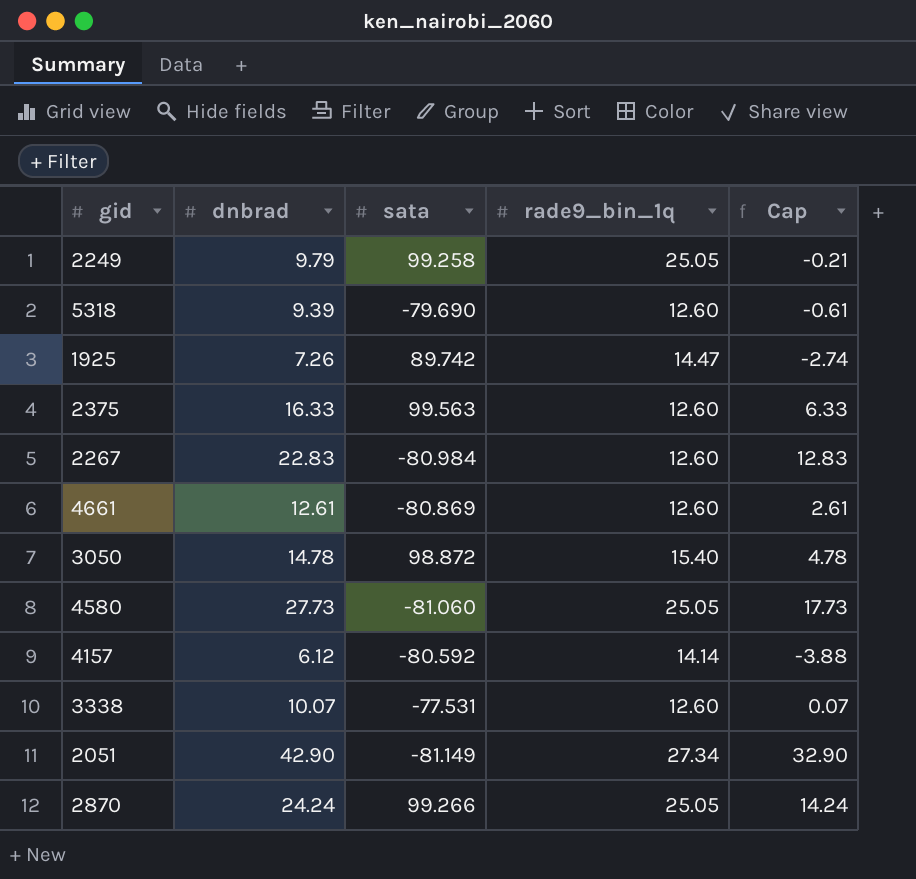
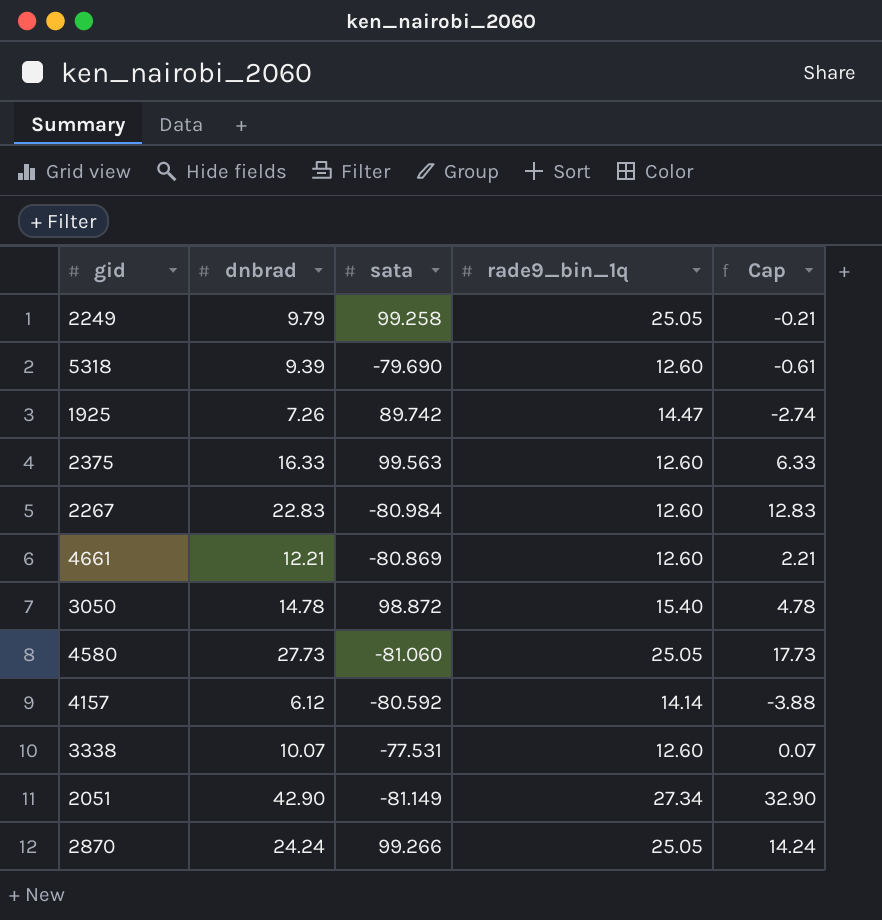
4661 | dnbrad: 12.61 -> 12.21
4661 | Cap: 2.61 -> 2.21

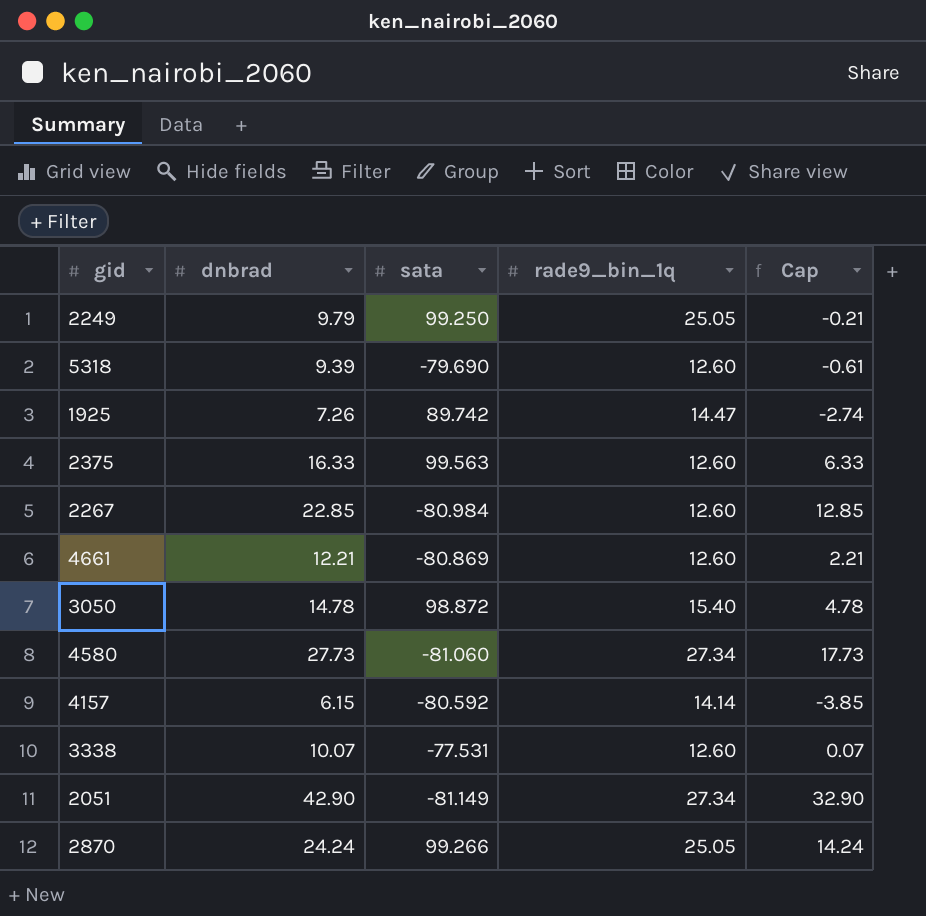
2249 | sata: 99.258 -> 99.250
2267 | dnbrad: 22.83 -> 22.85
2267 | Cap: 12.83 -> 12.85
4580 | rade9_bin_1q: 25.05 -> 27.34
4157 | dnbrad: 6.12 -> 6.15
4157 | Cap: -3.88 -> -3.85

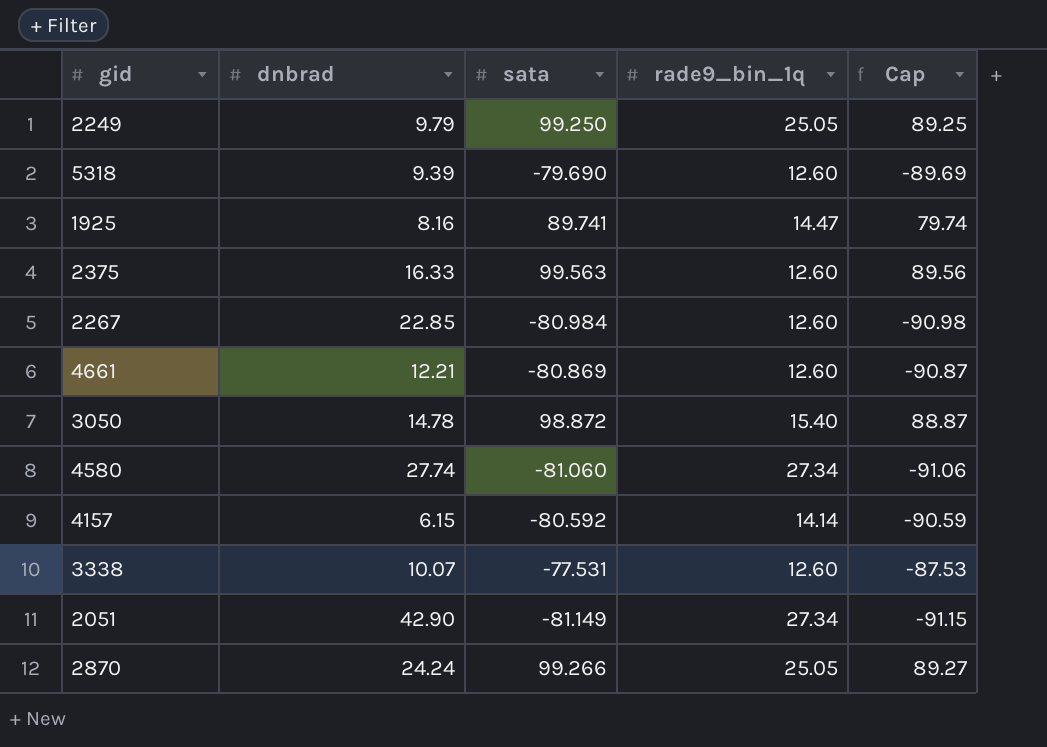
column Cap | formula: [dnbrad] - 10 -> [sata] - 10
1925 | dnbrad: 7.26 -> 8.16
1925 | sata: 89.742 -> 89.741
4580 | dnbrad: 27.73 -> 27.74

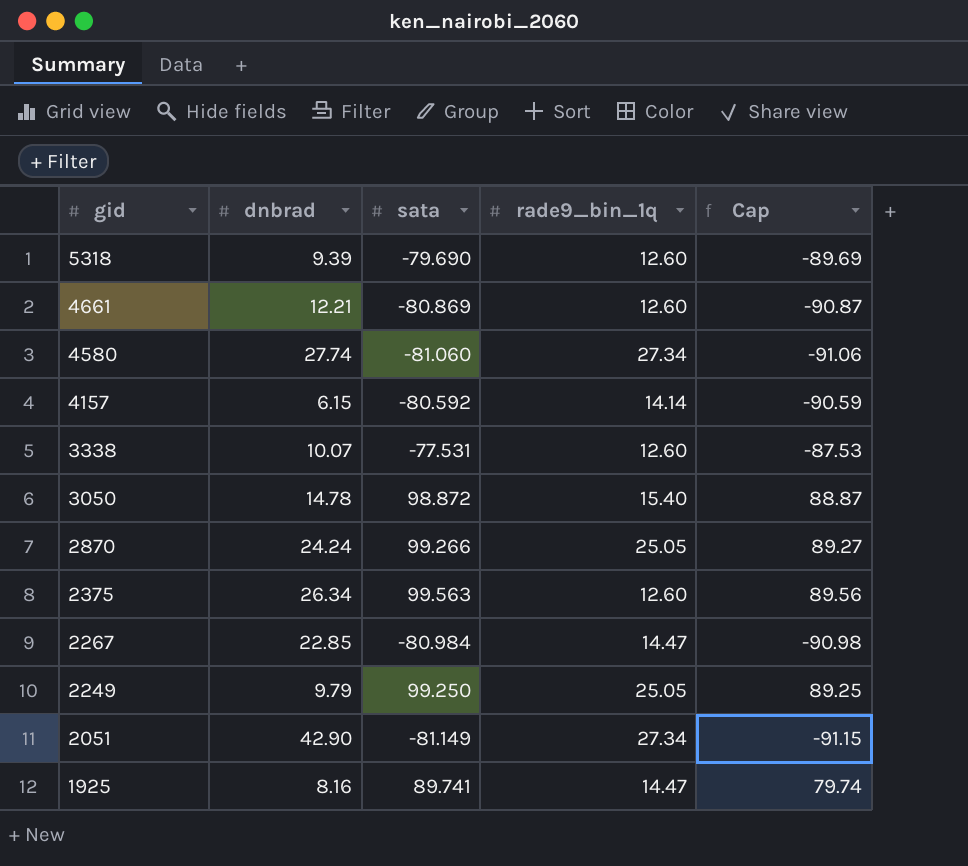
row order: none -> gid descending
2375 | dnbrad: 16.33 -> 26.34
2267 | rade9_bin_1q: 12.60 -> 14.47

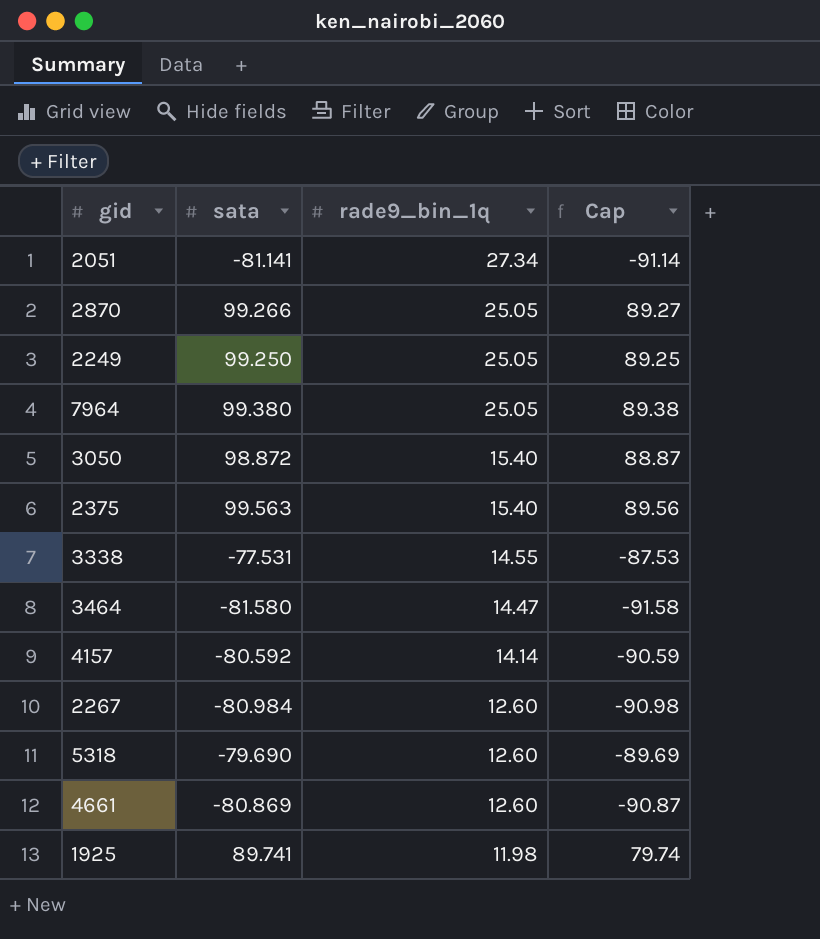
row order: gid descending -> rade9_bin_1q descending
column dnbrad | position: 2 -> none
row 4580: 27.74 | -81.060 | 27.34 | -91.06 -> none
2051 | sata: -81.149 -> -81.141
2051 | Cap: -91.15 -> -91.14
row 7964: none -> 99.380 | 25.05 | 89.38
2375 | rade9_bin_1q: 12.60 -> 15.40
3338 | rade9_bin_1q: 12.60 -> 14.55
row 3464: none -> -81.580 | 14.47 | -91.58
2267 | rade9_bin_1q: 14.47 -> 12.60
1925 | rade9_bin_1q: 14.47 -> 11.98

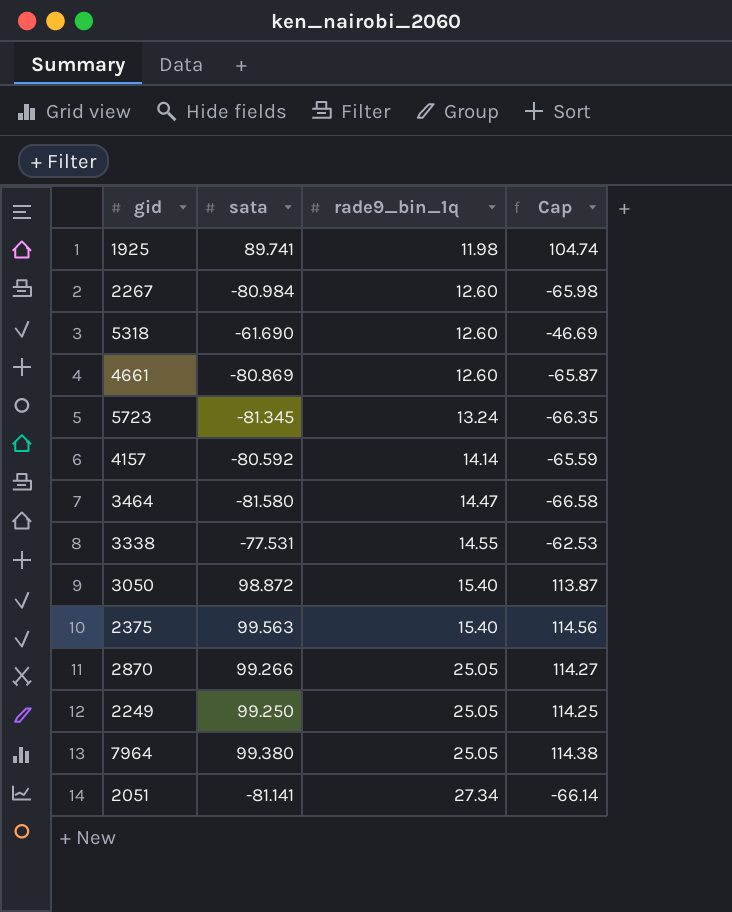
row order: rade9_bin_1q descending -> rade9_bin_1q ascending
column Cap | formula: [sata] - 10 -> [sata] + 15
5318 | sata: -79.690 -> -61.690
row 5723: none -> -81.345 | 13.24 | -66.35

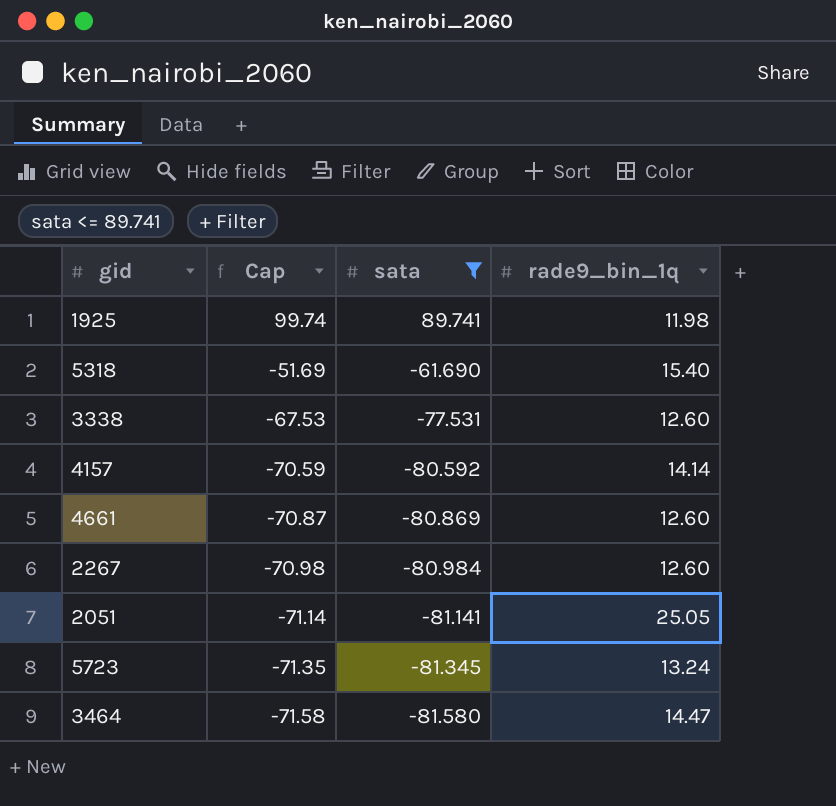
filter: none -> sata <= 89.741
row order: rade9_bin_1q ascending -> Cap descending
column Cap | formula: [sata] + 15 -> [sata] + 10
column Cap | position: 4 -> 2
5318 | rade9_bin_1q: 12.60 -> 15.40
3338 | rade9_bin_1q: 14.55 -> 12.60
2051 | rade9_bin_1q: 27.34 -> 25.05

